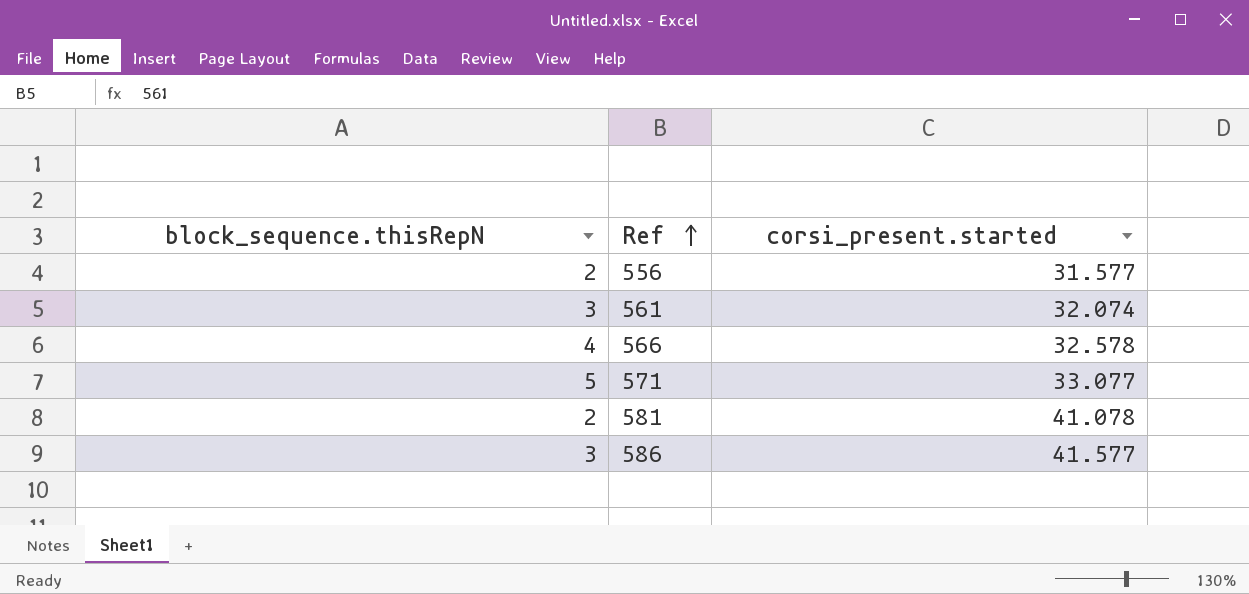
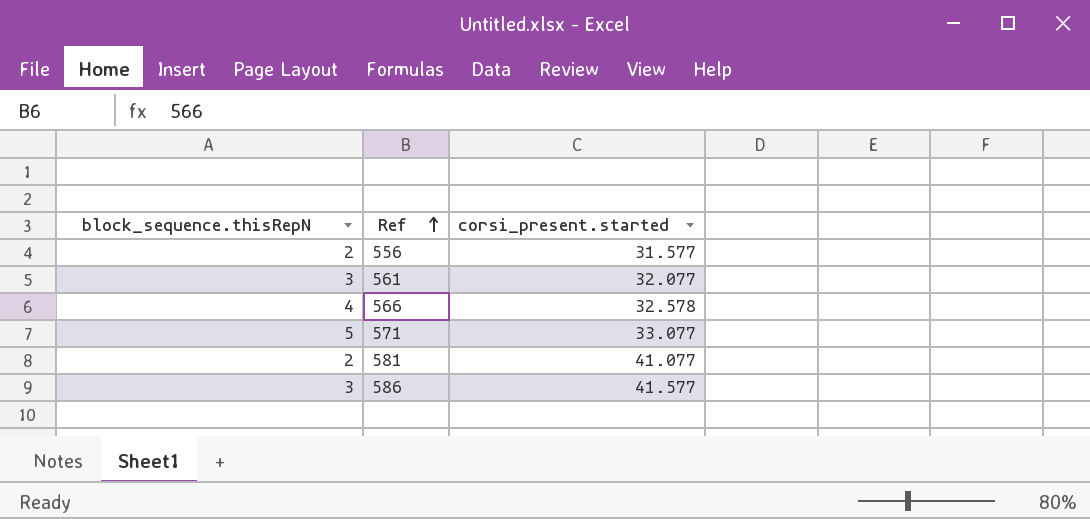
561 | corsi_present.started: 32.074 -> 32.077
581 | corsi_present.started: 41.078 -> 41.077

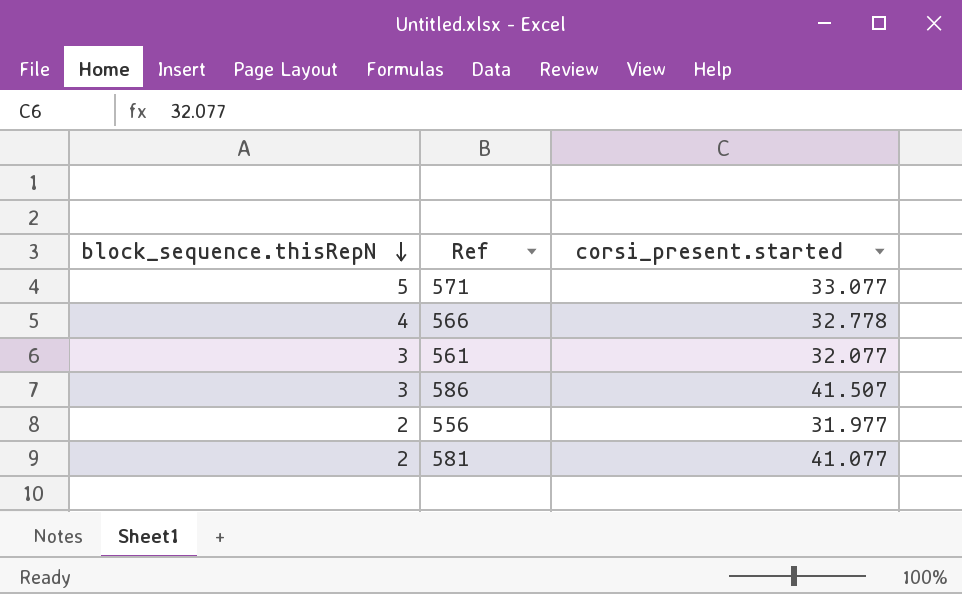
row order: Ref ascending -> block_sequence.thisRepN descending
566 | corsi_present.started: 32.578 -> 32.778
586 | corsi_present.started: 41.577 -> 41.507
556 | corsi_present.started: 31.577 -> 31.977

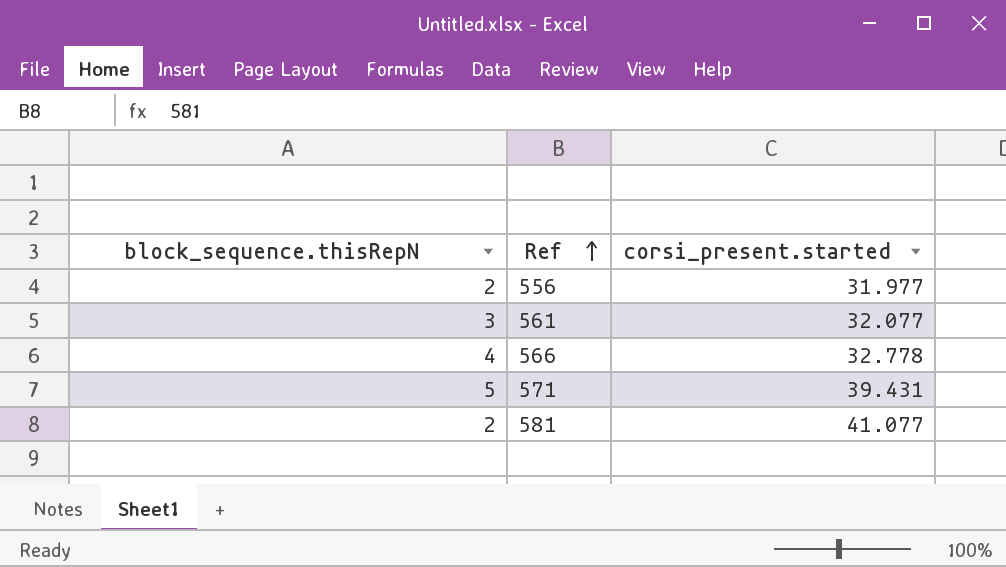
row order: block_sequence.thisRepN descending -> Ref ascending
row 586: 3 | 41.507 -> none
571 | corsi_present.started: 33.077 -> 39.431

